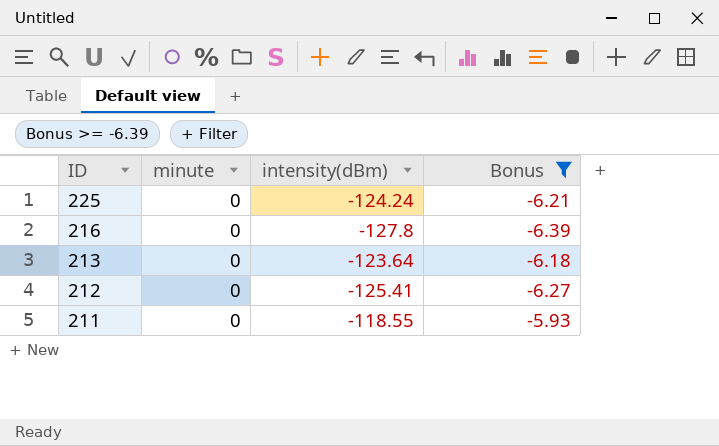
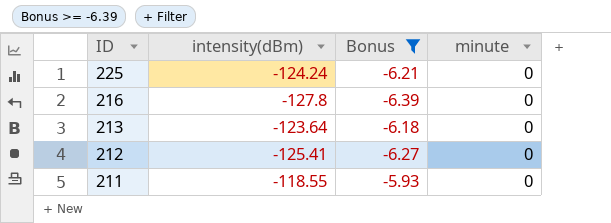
column minute | position: 2 -> 4

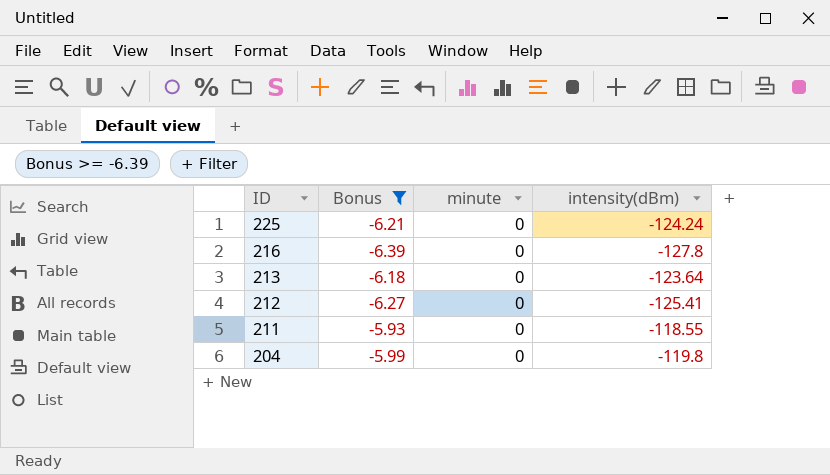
column intensity(dBm) | position: 2 -> 4
row 204: none -> -5.99 | 0 | -119.8

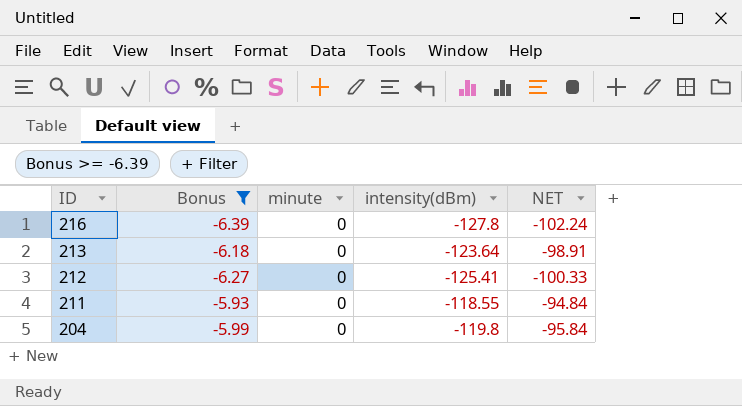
column NET | formula: none -> [intensity(dBm)] * 0.8
row 225: -6.21 | 0 | -124.24 -> none

